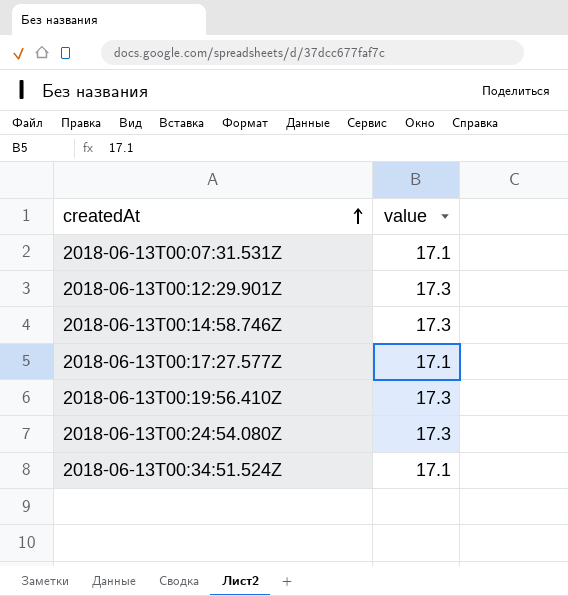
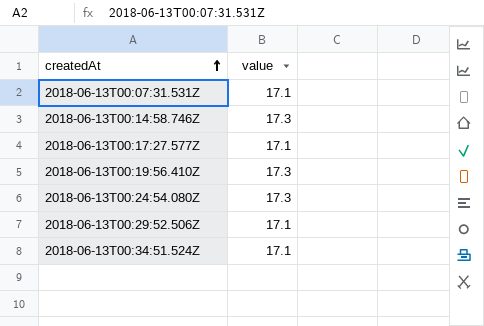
row 2018-06-13T00:12:29.901Z: 17.3 -> none
row 2018-06-13T00:29:52.506Z: none -> 17.1

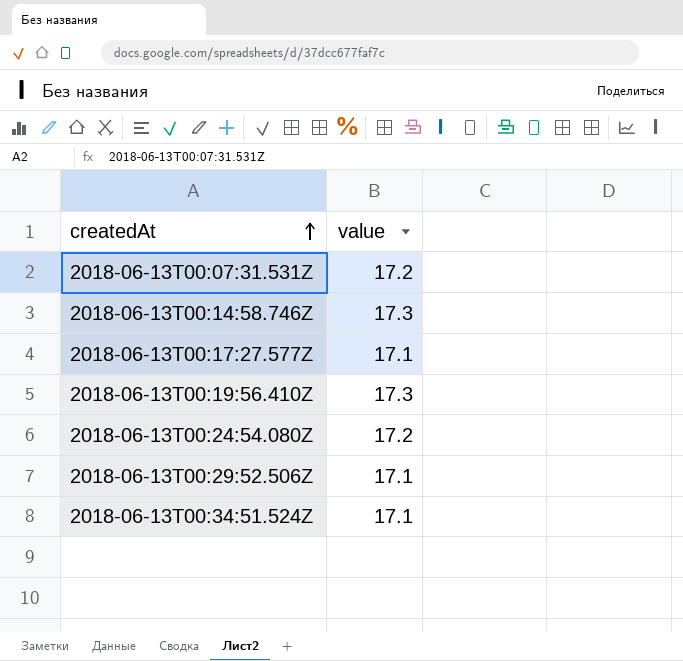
2018-06-13T00:07:31.531Z | value: 17.1 -> 17.2
2018-06-13T00:24:54.080Z | value: 17.3 -> 17.2

